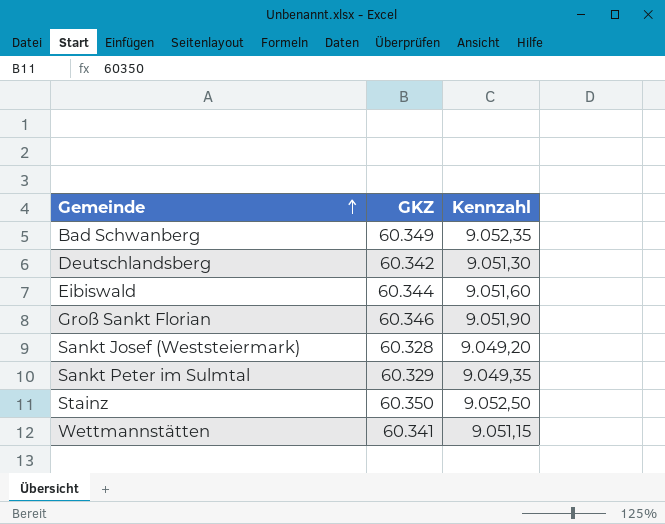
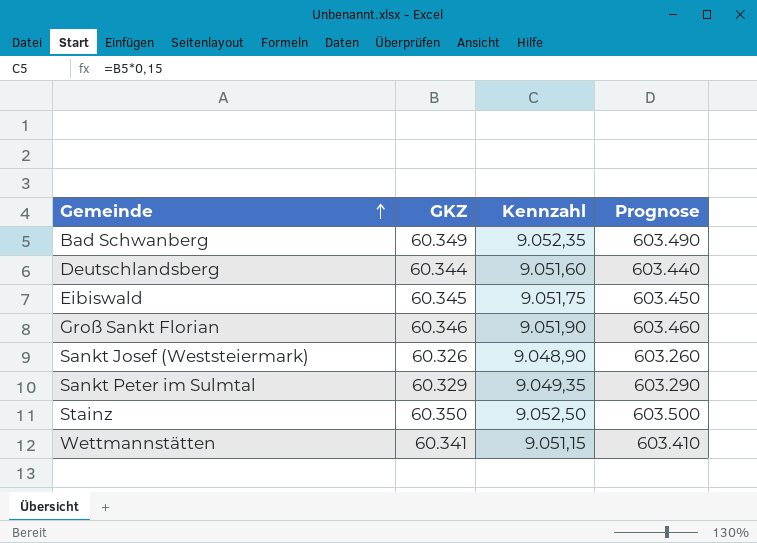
column Prognose | formula: none -> [GKZ] * 10
Deutschlandsberg | GKZ: 60.342 -> 60.344
Deutschlandsberg | Kennzahl: 9.051,30 -> 9.051,60
Eibiswald | GKZ: 60.344 -> 60.345
Eibiswald | Kennzahl: 9.051,60 -> 9.051,75
Sankt Josef (Weststeiermark) | GKZ: 60.328 -> 60.326
Sankt Josef (Weststeiermark) | Kennzahl: 9.049,20 -> 9.048,90

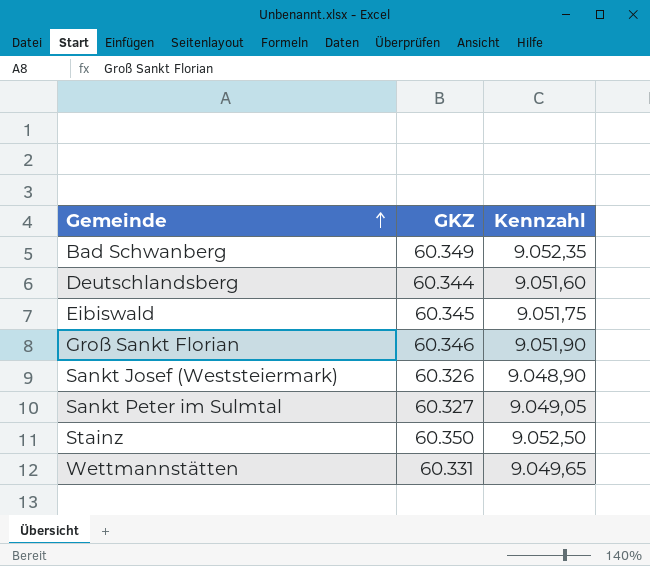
column Prognose | formula: [GKZ] * 10 -> none
Sankt Peter im Sulmtal | GKZ: 60.329 -> 60.327
Sankt Peter im Sulmtal | Kennzahl: 9.049,35 -> 9.049,05
Wettmannstätten | GKZ: 60.341 -> 60.331
Wettmannstätten | Kennzahl: 9.051,15 -> 9.049,65

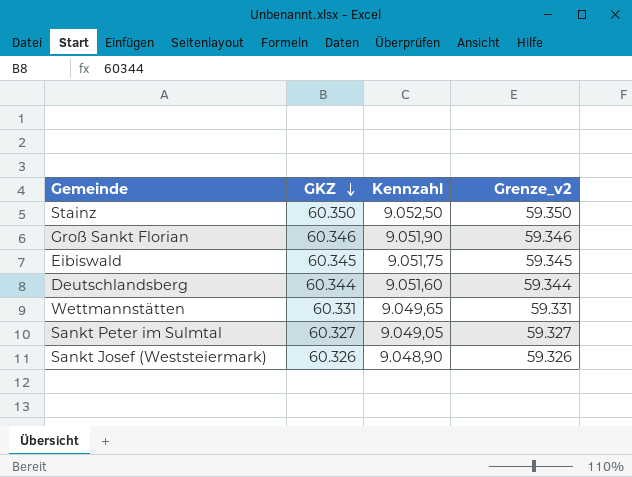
row order: Gemeinde ascending -> GKZ descending
column Grenze_v2 | formula: none -> [GKZ] - 1000
row Bad Schwanberg: 60.349 | 9.052,35 -> none

